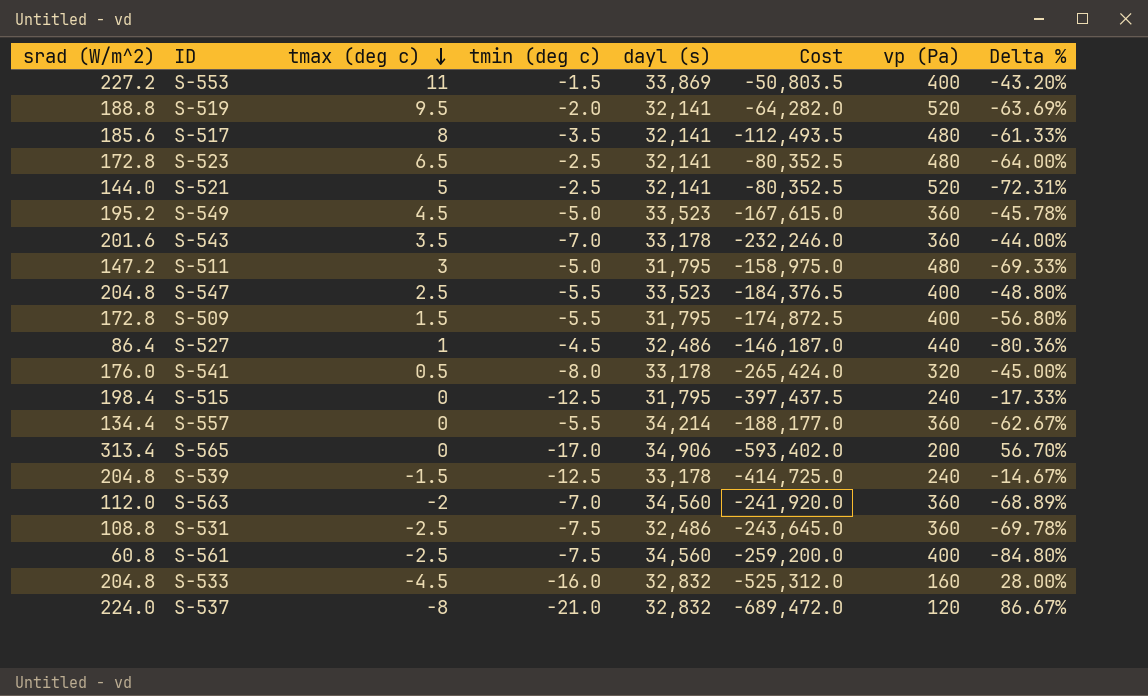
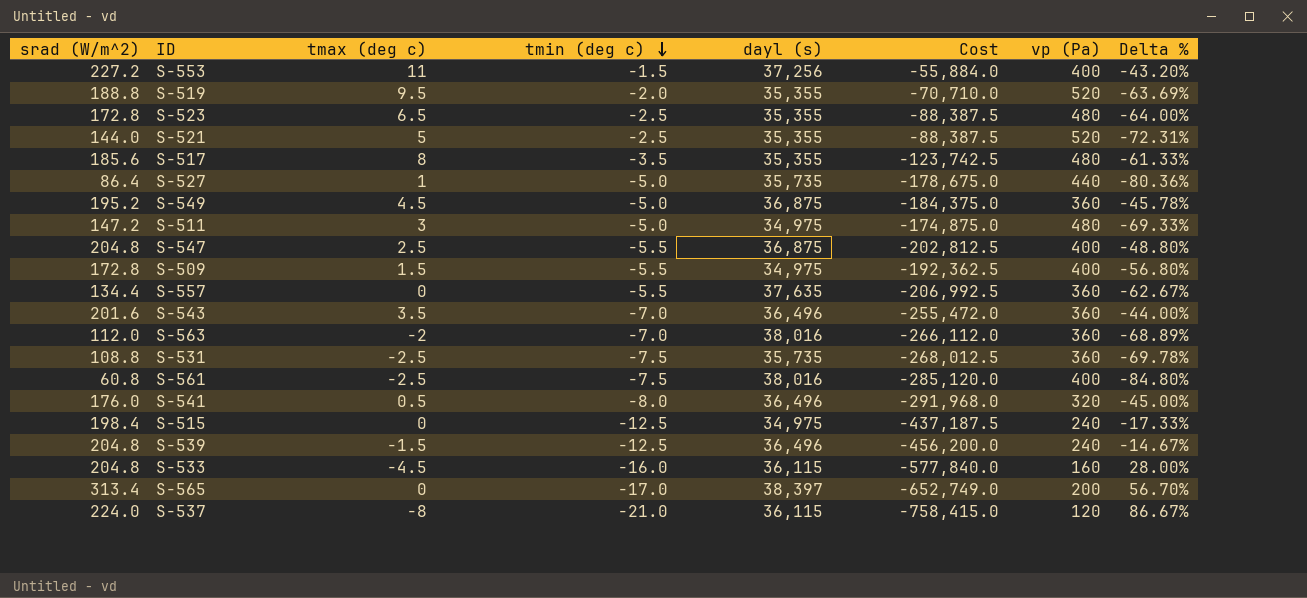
row order: tmax (deg c) descending -> tmin (deg c) descending
S-553 | dayl (s): 33,869 -> 37,256
S-553 | Cost: -50,803.5 -> -55,884.0
S-519 | dayl (s): 32,141 -> 35,355
S-519 | Cost: -64,282.0 -> -70,710.0
S-523 | dayl (s): 32,141 -> 35,355
S-523 | Cost: -80,352.5 -> -88,387.5
S-521 | dayl (s): 32,141 -> 35,355
S-521 | Cost: -80,352.5 -> -88,387.5
S-517 | dayl (s): 32,141 -> 35,355
S-517 | Cost: -112,493.5 -> -123,742.5
S-527 | tmin (deg c): -4.5 -> -5.0
S-527 | dayl (s): 32,486 -> 35,735
S-527 | Cost: -146,187.0 -> -178,675.0
S-549 | dayl (s): 33,523 -> 36,875
S-549 | Cost: -167,615.0 -> -184,375.0
S-511 | dayl (s): 31,795 -> 34,975
S-511 | Cost: -158,975.0 -> -174,875.0
S-547 | dayl (s): 33,523 -> 36,875
S-547 | Cost: -184,376.5 -> -202,812.5
S-509 | dayl (s): 31,795 -> 34,975
S-509 | Cost: -174,872.5 -> -192,362.5
S-557 | dayl (s): 34,214 -> 37,635
S-557 | Cost: -188,177.0 -> -206,992.5
S-543 | dayl (s): 33,178 -> 36,496
S-543 | Cost: -232,246.0 -> -255,472.0
S-563 | dayl (s): 34,560 -> 38,016
S-563 | Cost: -241,920.0 -> -266,112.0
S-531 | dayl (s): 32,486 -> 35,735
S-531 | Cost: -243,645.0 -> -268,012.5
S-561 | dayl (s): 34,560 -> 38,016
S-561 | Cost: -259,200.0 -> -285,120.0
S-541 | dayl (s): 33,178 -> 36,496
S-541 | Cost: -265,424.0 -> -291,968.0
S-515 | dayl (s): 31,795 -> 34,975
S-515 | Cost: -397,437.5 -> -437,187.5
S-539 | dayl (s): 33,178 -> 36,496
S-539 | Cost: -414,725.0 -> -456,200.0
S-533 | dayl (s): 32,832 -> 36,115
S-533 | Cost: -525,312.0 -> -577,840.0
S-565 | dayl (s): 34,906 -> 38,397
S-565 | Cost: -593,402.0 -> -652,749.0
S-537 | dayl (s): 32,832 -> 36,115
S-537 | Cost: -689,472.0 -> -758,415.0

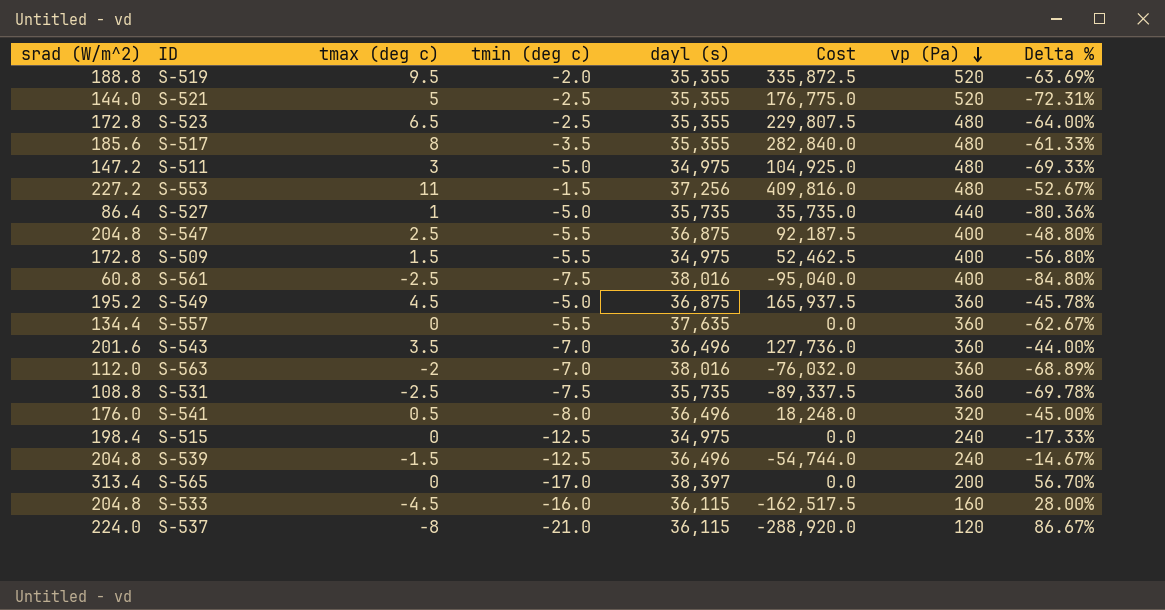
row order: tmin (deg c) descending -> vp (Pa) descending
column Cost | formula: [tmin (deg c)] * [dayl (s)] -> [tmax (deg c)] * [dayl (s)]
S-553 | vp (Pa): 400 -> 480
S-553 | Delta %: -43.20% -> -52.67%

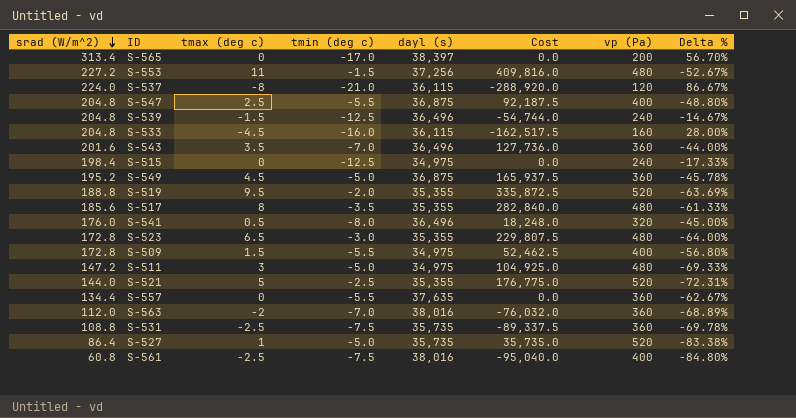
row order: vp (Pa) descending -> srad (W/m^2) descending
S-523 | tmin (deg c): -2.5 -> -3.0
S-527 | vp (Pa): 440 -> 520
S-527 | Delta %: -80.36% -> -83.38%

